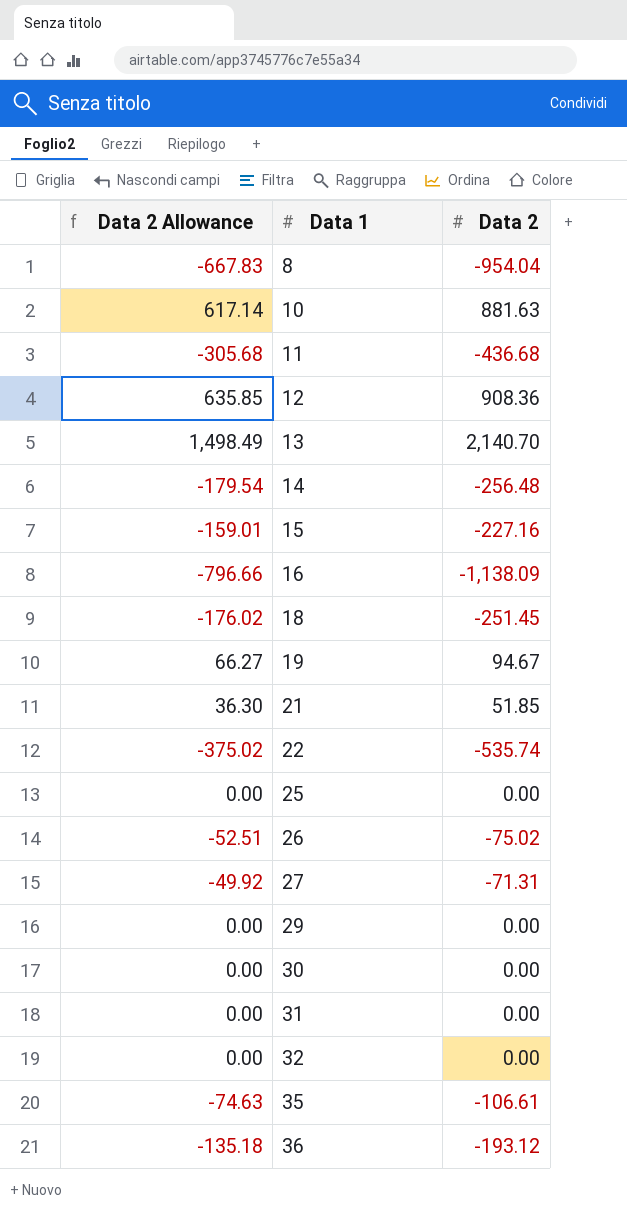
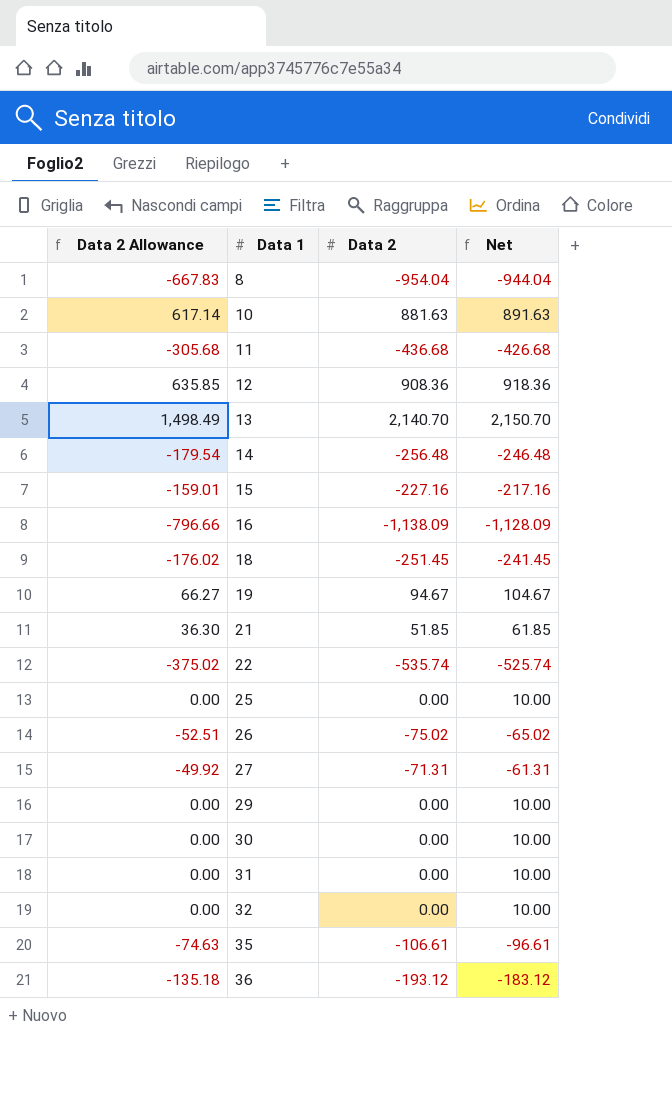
column Net | formula: none -> [Data 2] + 10

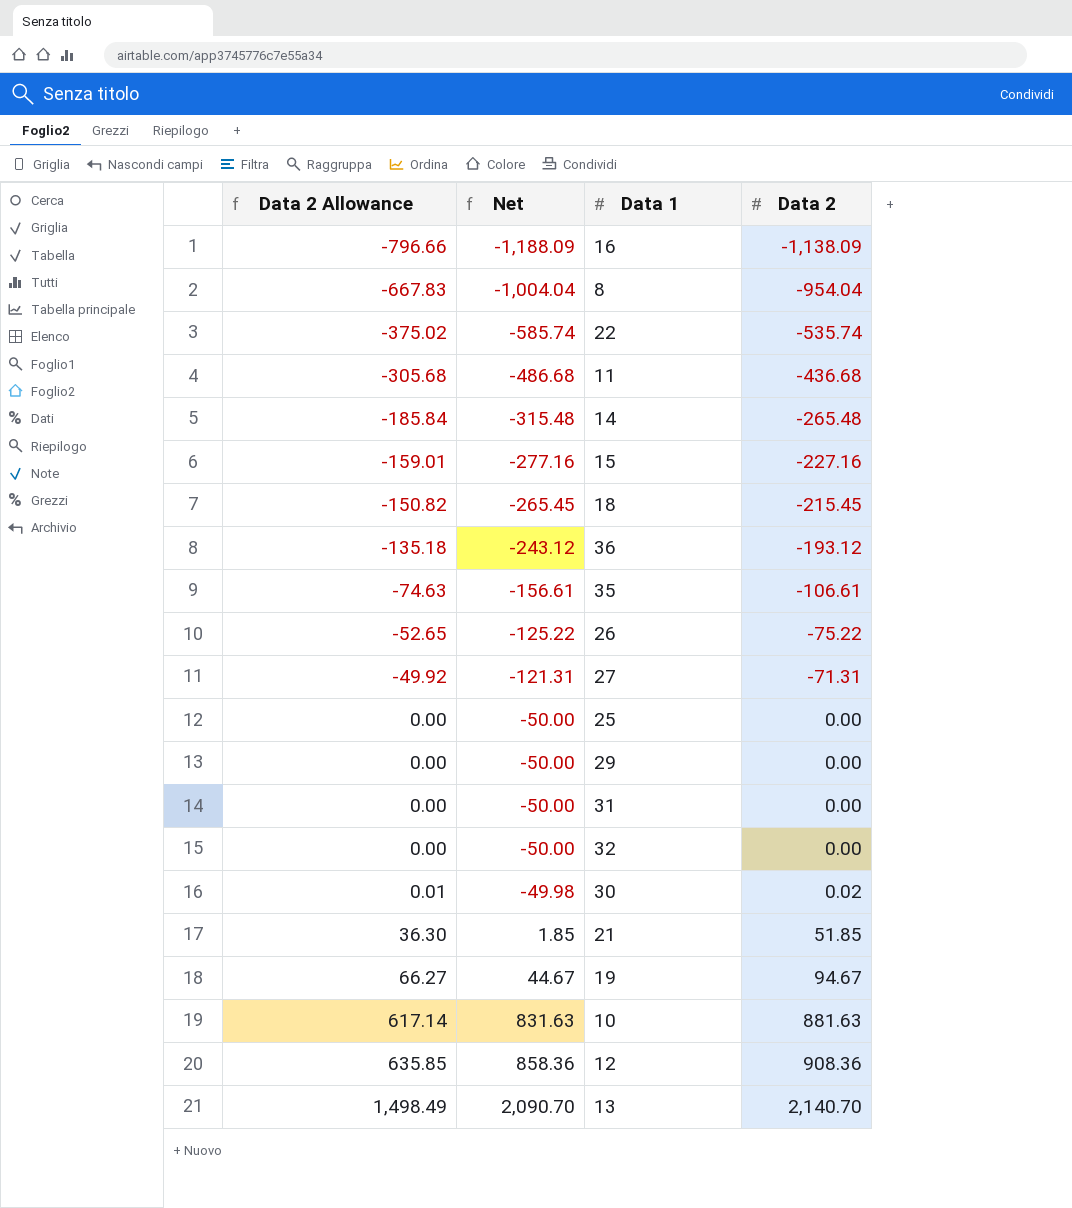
row order: Data 1 ascending -> Data 2 Allowance ascending
column Net | formula: [Data 2] + 10 -> [Data 2] - 50
column Net | position: 4 -> 2
14 | Data 2 Allowance: -179.54 -> -185.84
14 | Data 2: -256.48 -> -265.48
18 | Data 2 Allowance: -176.02 -> -150.82
18 | Data 2: -251.45 -> -215.45
26 | Data 2 Allowance: -52.51 -> -52.65
26 | Data 2: -75.02 -> -75.22
30 | Data 2 Allowance: 0.00 -> 0.01
30 | Data 2: 0.00 -> 0.02

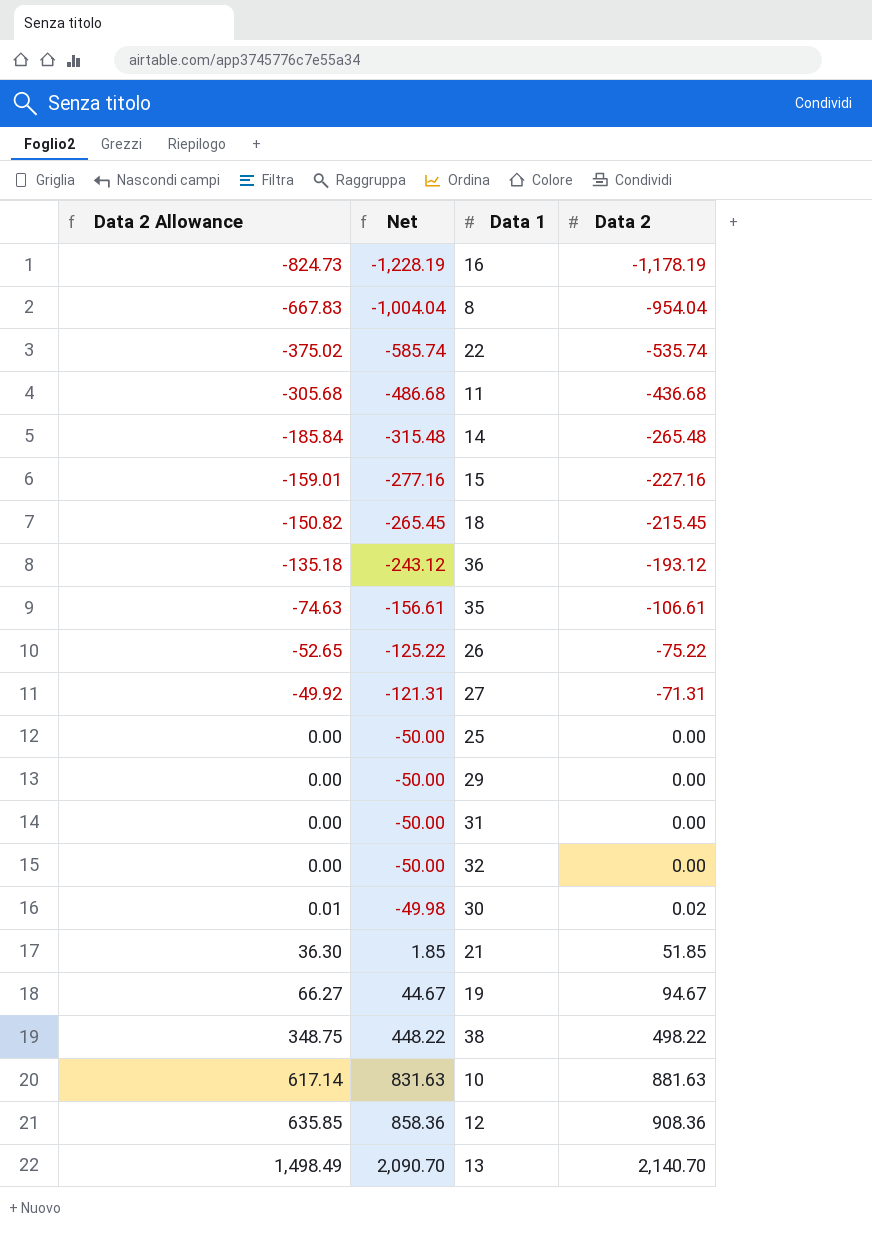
16 | Data 2 Allowance: -796.66 -> -824.73
16 | Net: -1,188.09 -> -1,228.19
16 | Data 2: -1,138.09 -> -1,178.19
row 38: none -> 348.75 | 448.22 | 498.22

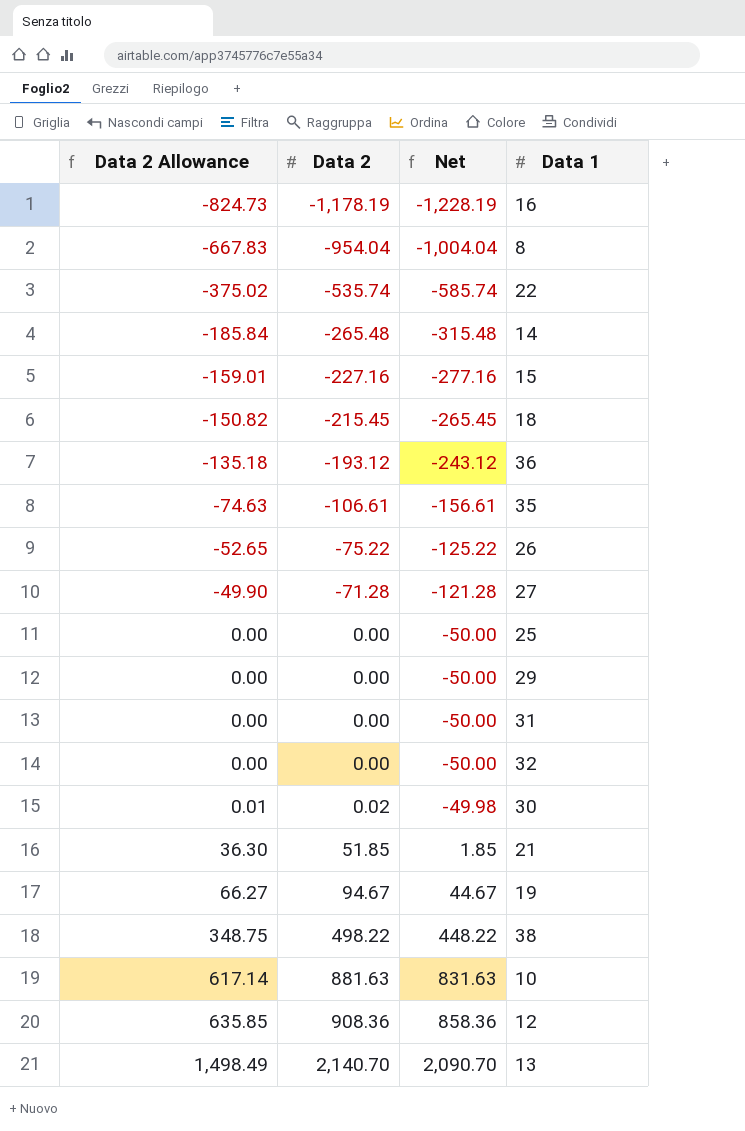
column Data 2 | position: 4 -> 2
row 11: -305.68 | -486.68 | -436.68 -> none
27 | Data 2 Allowance: -49.92 -> -49.90
27 | Data 2: -71.31 -> -71.28
27 | Net: -121.31 -> -121.28

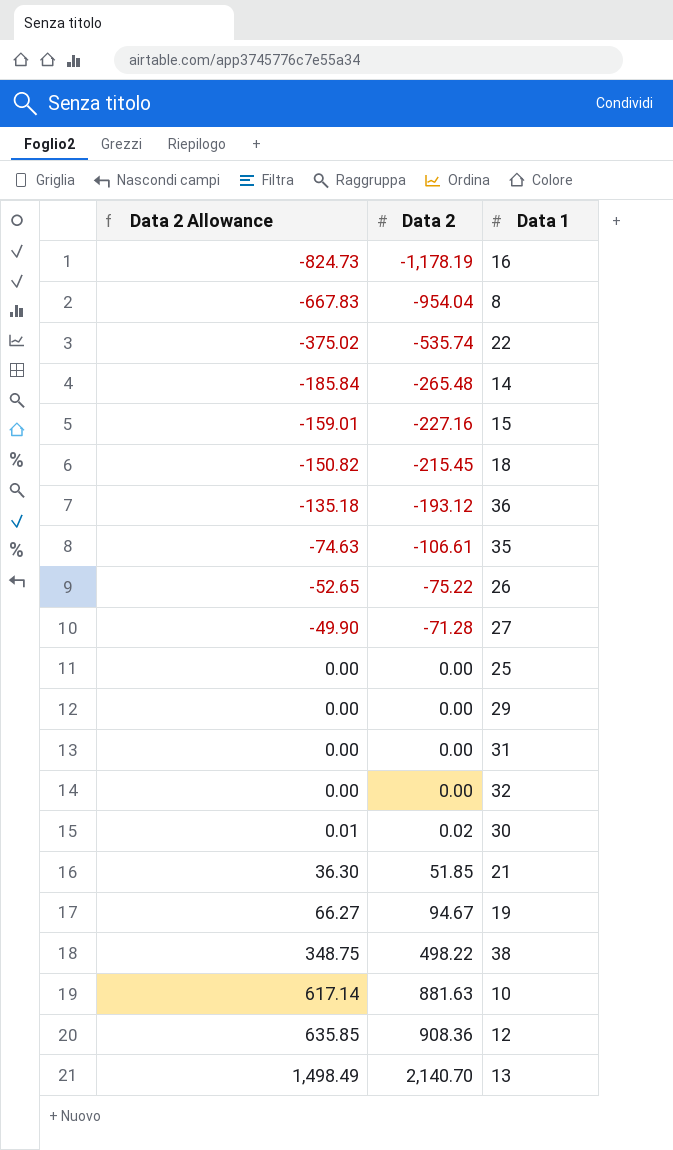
column Net | formula: [Data 2] - 50 -> none

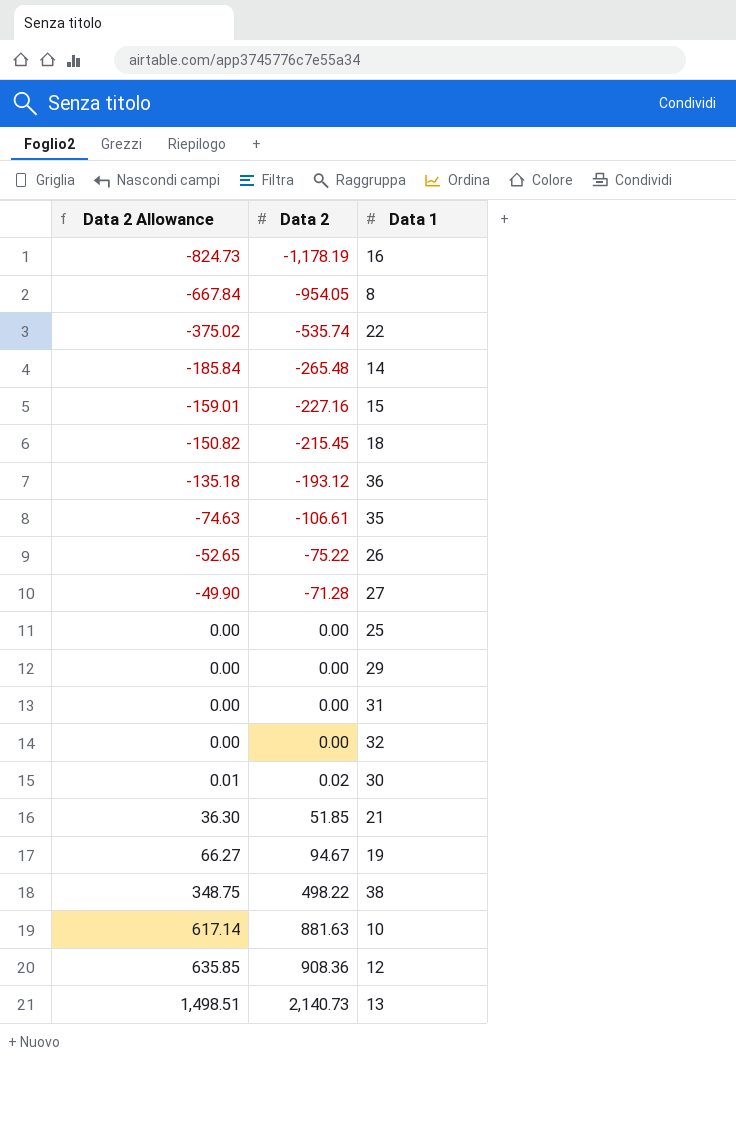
8 | Data 2 Allowance: -667.83 -> -667.84
8 | Data 2: -954.04 -> -954.05
13 | Data 2 Allowance: 1,498.49 -> 1,498.51
13 | Data 2: 2,140.70 -> 2,140.73

